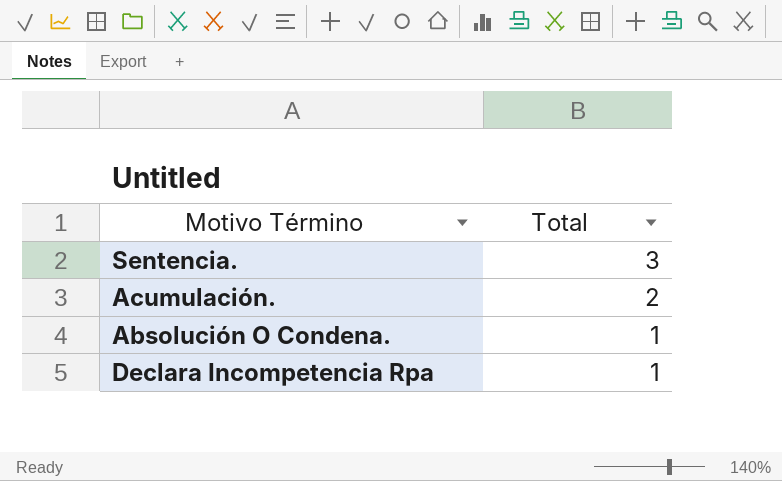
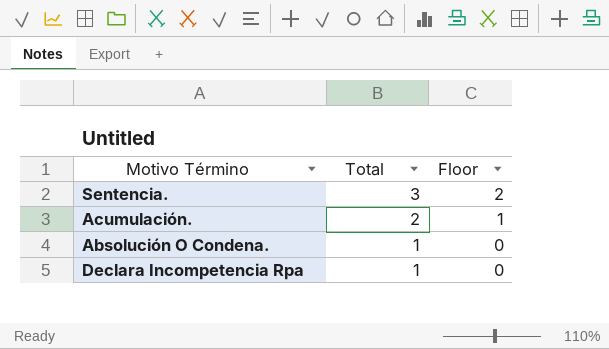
column Floor | formula: none -> [Total] - 1

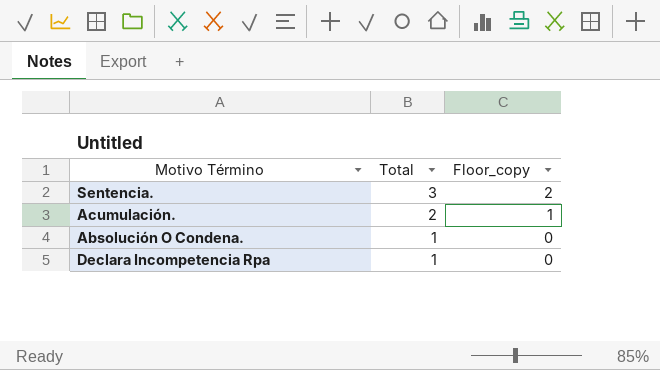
column name: Floor -> Floor_copy

